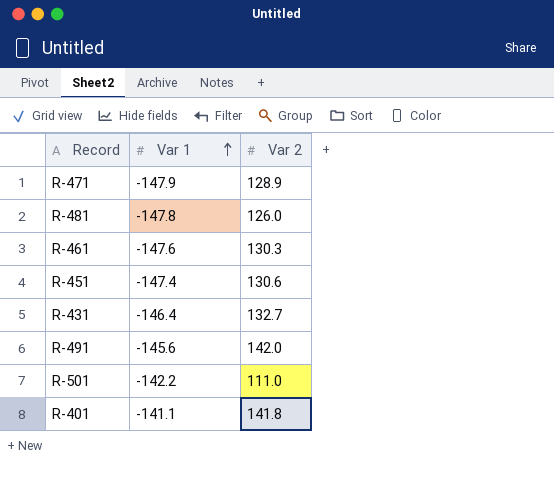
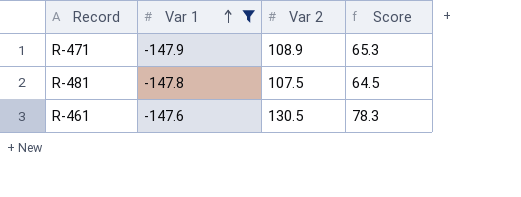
filter: none -> Var 1 <= -147.6
column Score | formula: none -> [Var 2] * 0.6
R-471 | Var 2: 128.9 -> 108.9
R-481 | Var 2: 126.0 -> 107.5
R-461 | Var 2: 130.3 -> 130.5

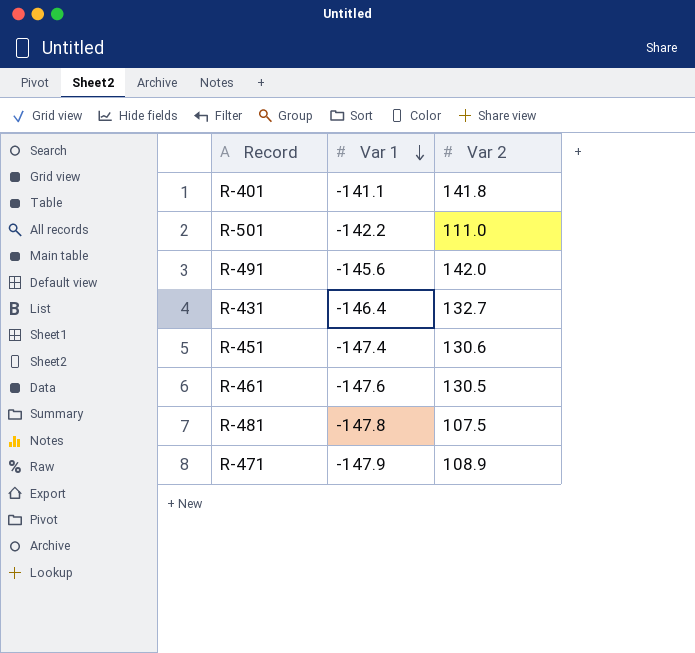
filter: Var 1 <= -147.6 -> none
row order: Var 1 ascending -> Var 1 descending
column Score | formula: [Var 2] * 0.6 -> none

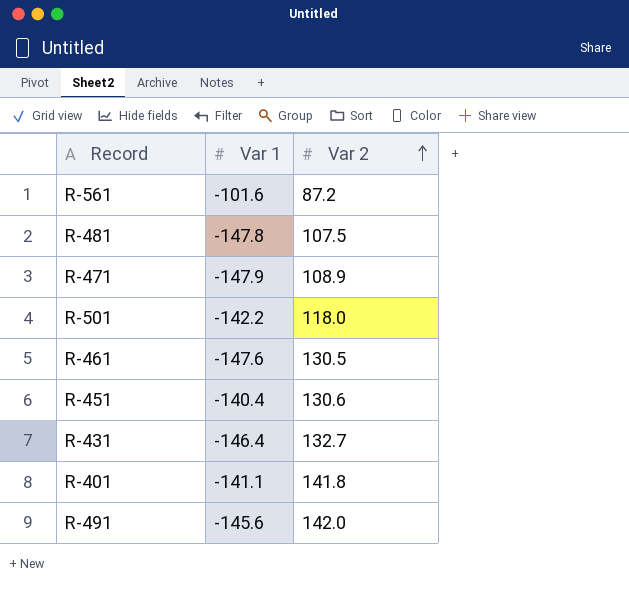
row order: Var 1 descending -> Var 2 ascending
row R-561: none -> -101.6 | 87.2
R-501 | Var 2: 111.0 -> 118.0
R-451 | Var 1: -147.4 -> -140.4

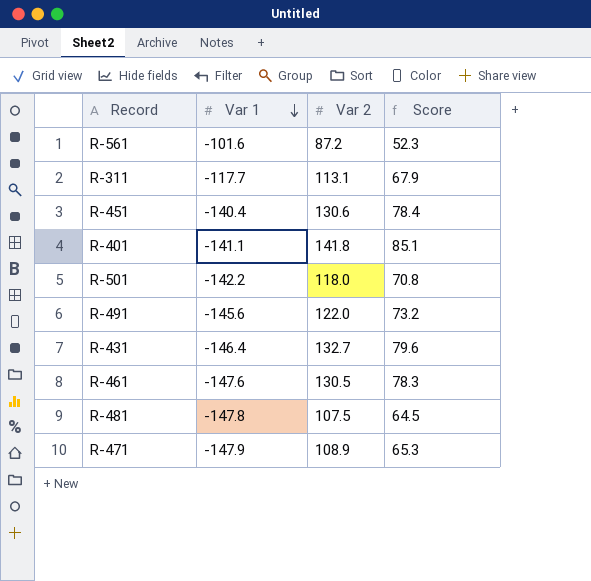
row order: Var 2 ascending -> Var 1 descending
column Score | formula: none -> [Var 2] * 0.6
row R-311: none -> -117.7 | 113.1 | 67.9
R-491 | Var 2: 142.0 -> 122.0

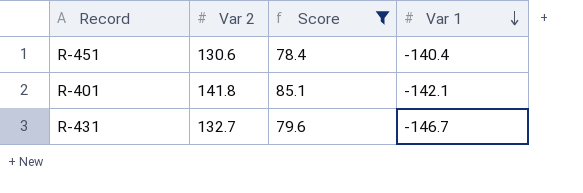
filter: none -> Score >= 78.4
column Var 1 | position: 2 -> 4
R-401 | Var 1: -141.1 -> -142.1
R-431 | Var 1: -146.4 -> -146.7

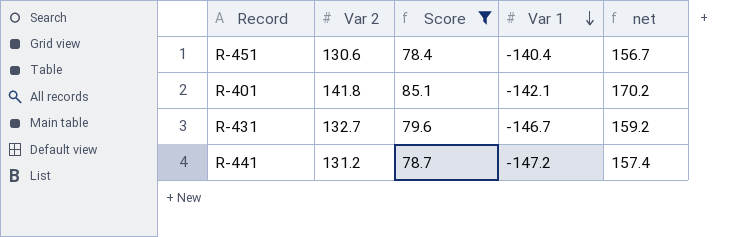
column net | formula: none -> [Var 2] * 1.2
row R-441: none -> 131.2 | 78.7 | -147.2 | 157.4

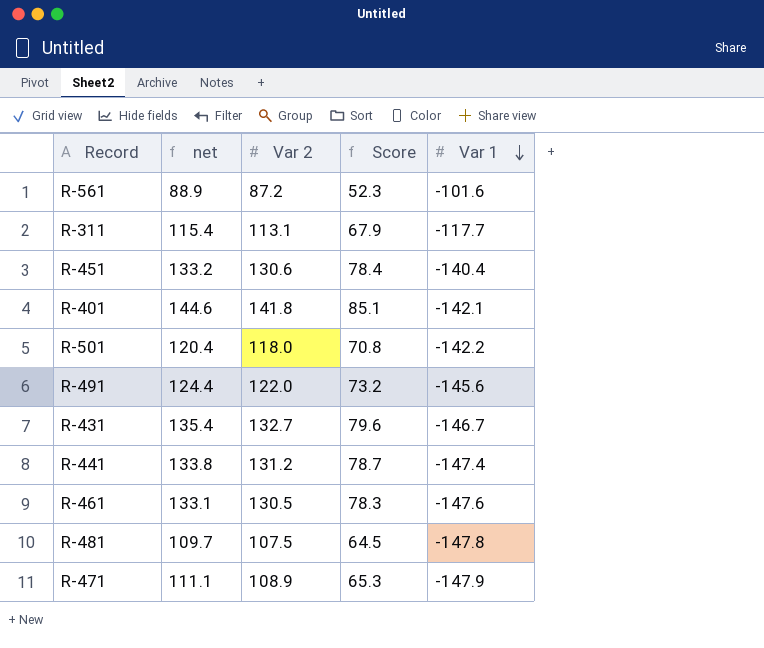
filter: Score >= 78.4 -> none
column net | formula: [Var 2] * 1.2 -> [Var 2] * 1.02
column net | position: 5 -> 2
R-441 | Var 1: -147.2 -> -147.4

